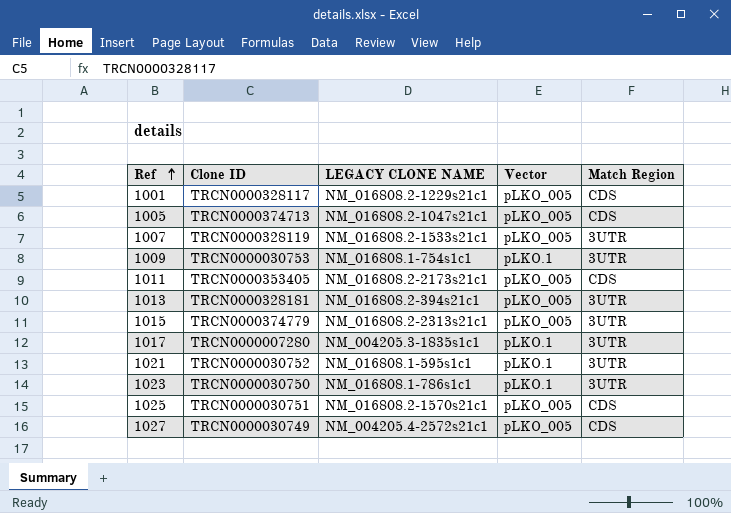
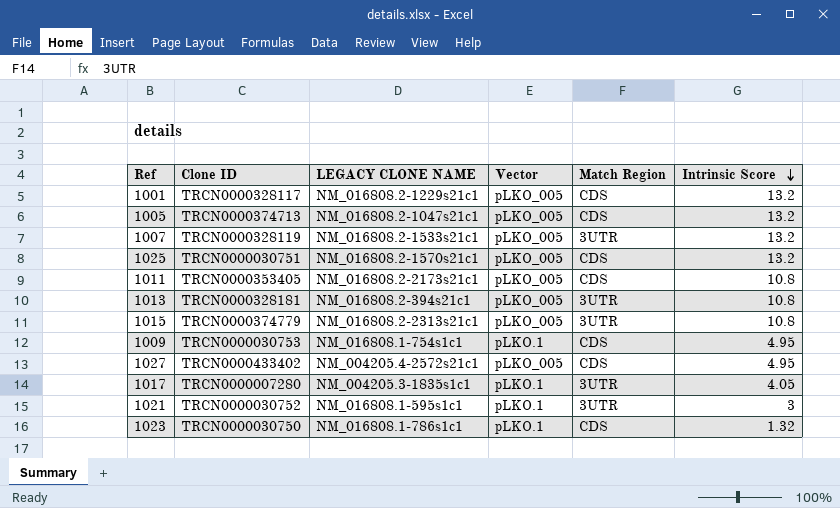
row order: Ref ascending -> Intrinsic Score descending
column Intrinsic Score | position: none -> 6
1009 | Match Region: 3UTR -> CDS
1027 | Clone ID: TRCN0000030749 -> TRCN0000433402
1023 | Match Region: 3UTR -> CDS

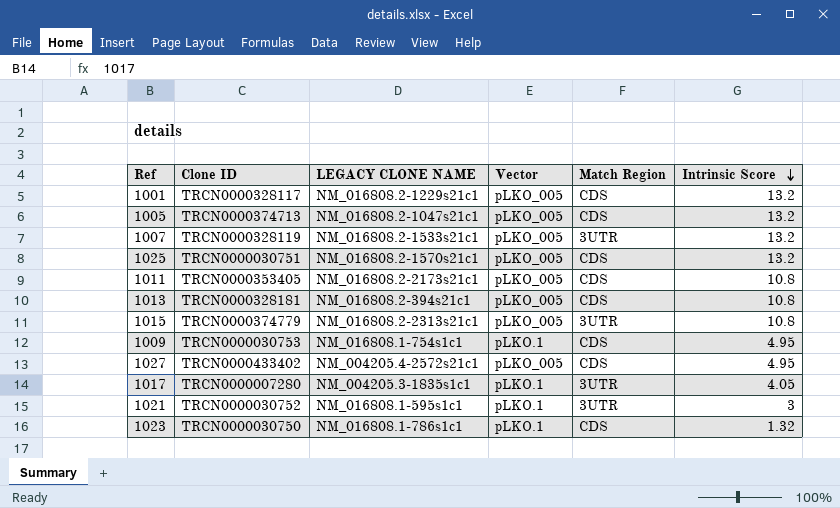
1013 | Match Region: 3UTR -> CDS

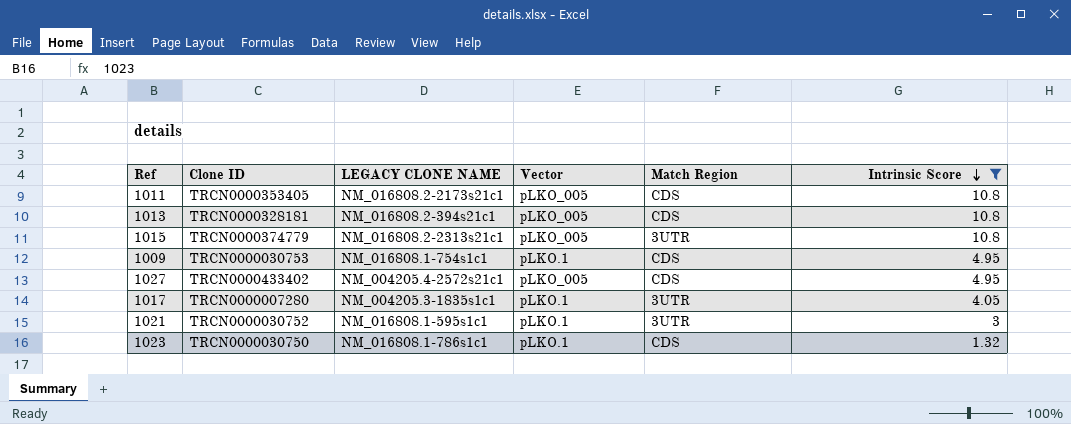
filter: none -> Intrinsic Score != 13.2

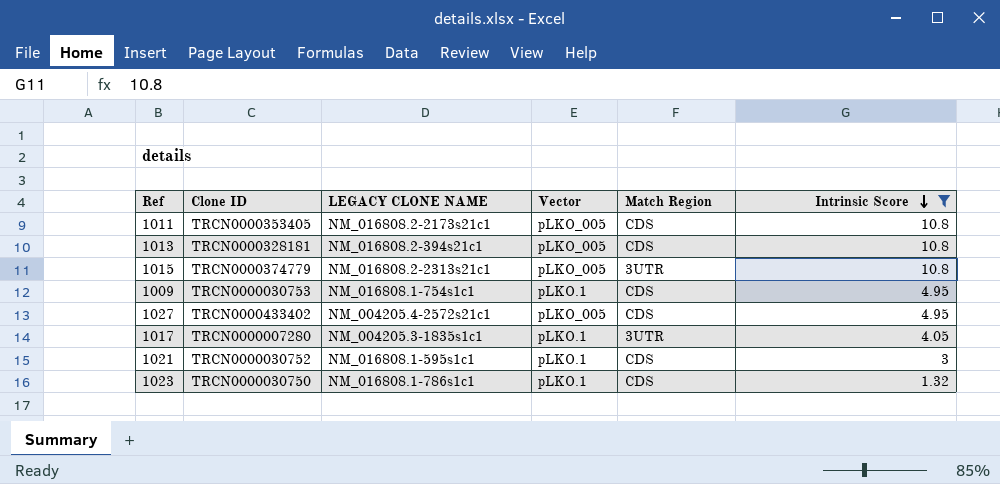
1021 | Match Region: 3UTR -> CDS

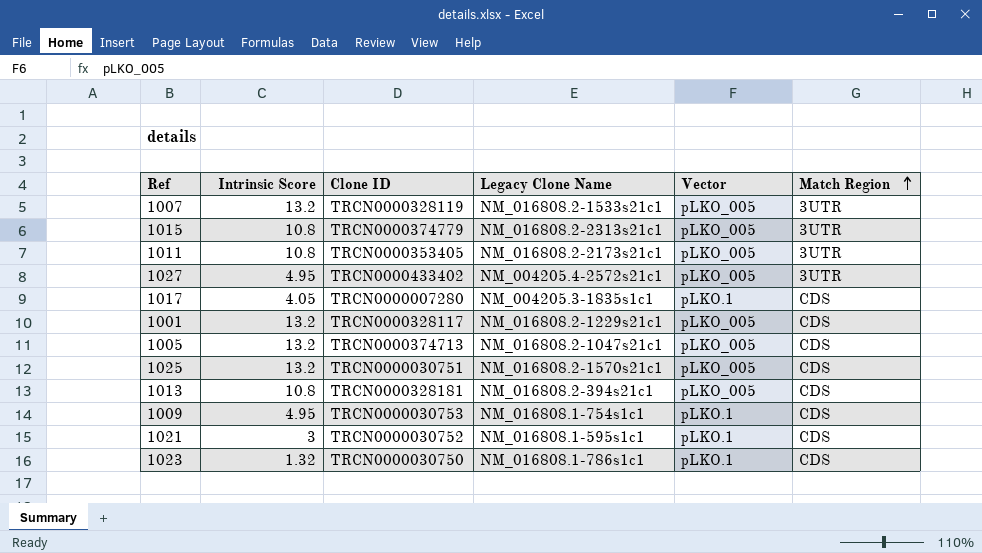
filter: Intrinsic Score != 13.2 -> none
row order: Intrinsic Score descending -> Match Region ascending
column Intrinsic Score | position: 6 -> 2
column name: LEGACY CLONE NAME -> Legacy Clone Name
1011 | Match Region: CDS -> 3UTR
1027 | Match Region: CDS -> 3UTR
1017 | Match Region: 3UTR -> CDS

